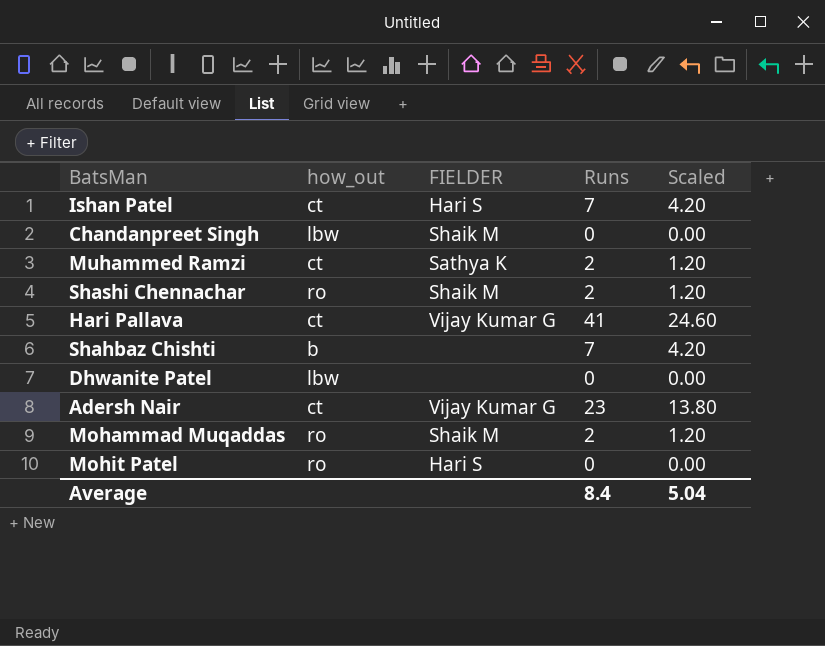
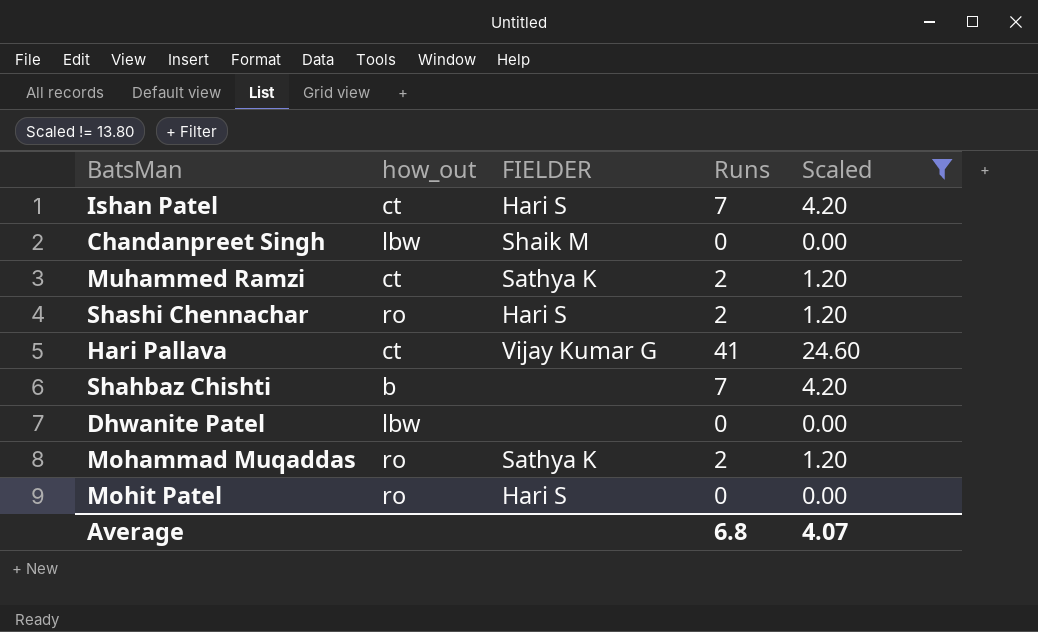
filter: none -> Scaled != 13.80
Shashi Chennachar | FIELDER: Shaik M -> Hari S
Mohammad Muqaddas | FIELDER: Shaik M -> Sathya K
Average | Runs: 8.4 -> 6.8
Average | Scaled: 5.04 -> 4.07

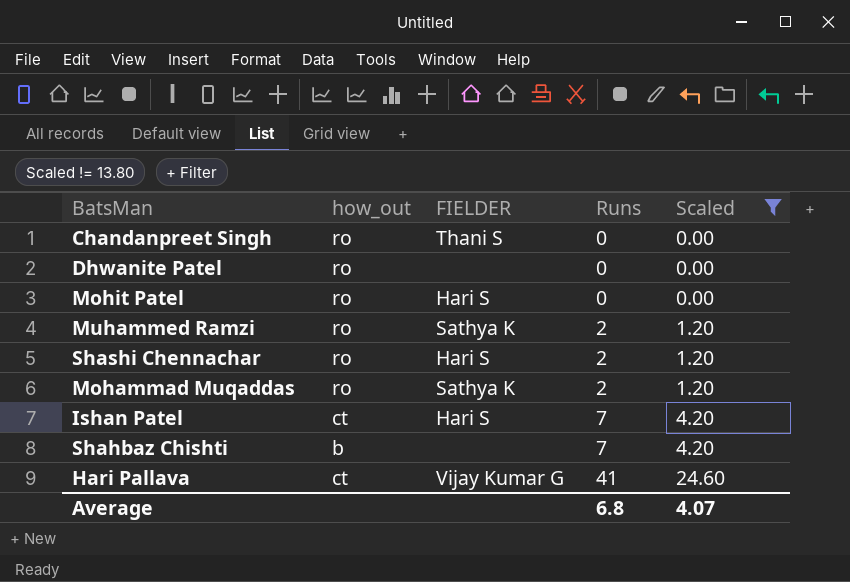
row order: none -> Runs ascending
Chandanpreet Singh | how_out: lbw -> ro
Chandanpreet Singh | FIELDER: Shaik M -> Thani S
Dhwanite Patel | how_out: lbw -> ro
Muhammed Ramzi | how_out: ct -> ro

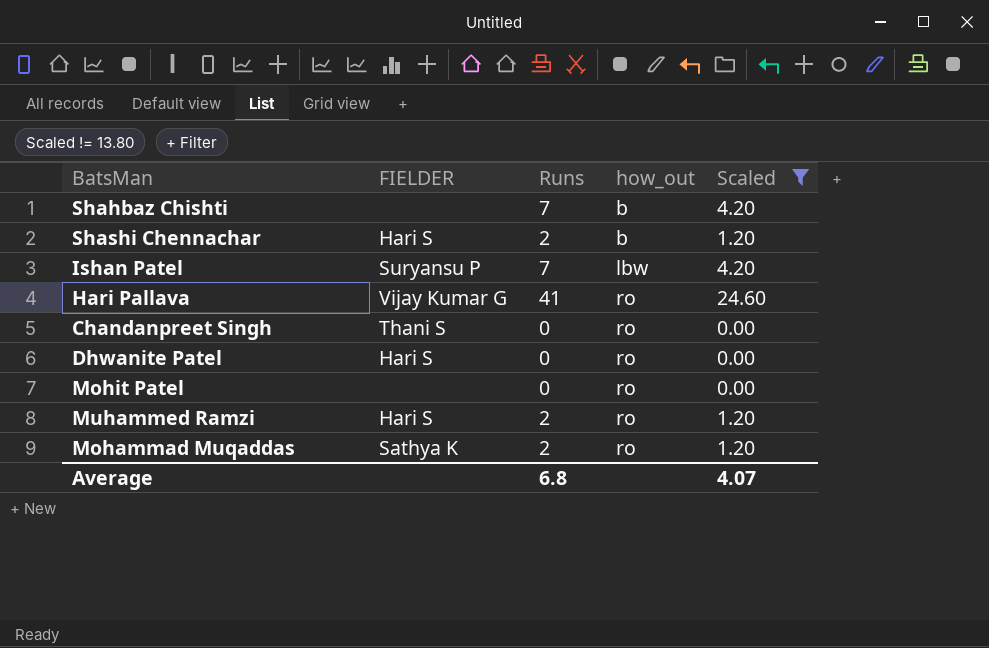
row order: Runs ascending -> how_out ascending
column how_out | position: 2 -> 4
Shashi Chennachar | how_out: ro -> b
Ishan Patel | FIELDER: Hari S -> Suryansu P
Ishan Patel | how_out: ct -> lbw
Hari Pallava | how_out: ct -> ro
Dhwanite Patel | FIELDER: none -> Hari S
Mohit Patel | FIELDER: Hari S -> none
Muhammed Ramzi | FIELDER: Sathya K -> Hari S

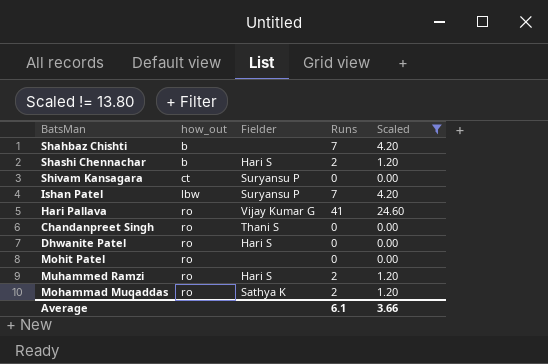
column how_out | position: 4 -> 2
column name: FIELDER -> Fielder
row Shivam Kansagara: none -> ct | Suryansu P | 0 | 0.00
Average | Runs: 6.8 -> 6.1
Average | Scaled: 4.07 -> 3.66

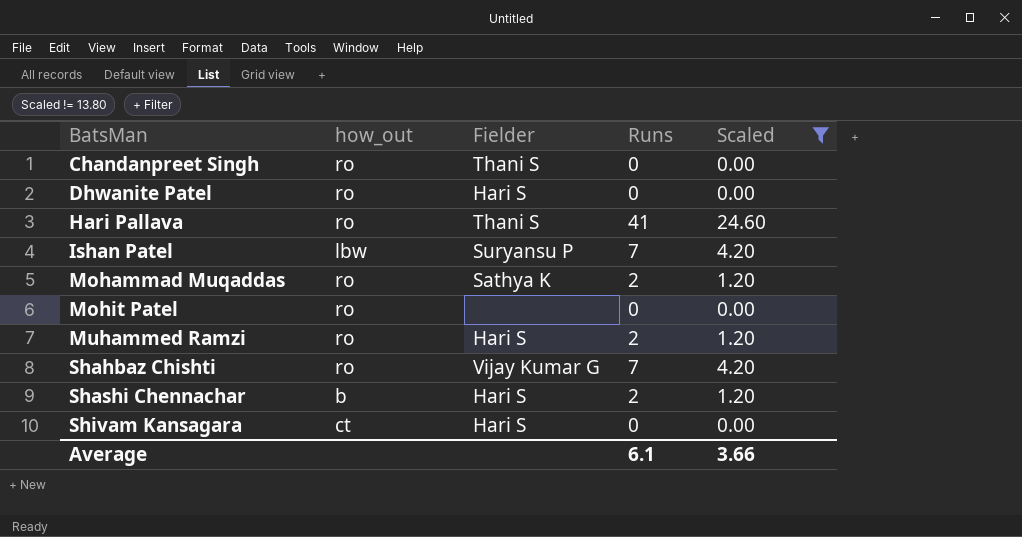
row order: how_out ascending -> BatsMan ascending
Hari Pallava | Fielder: Vijay Kumar G -> Thani S
Shahbaz Chishti | how_out: b -> ro
Shahbaz Chishti | Fielder: none -> Vijay Kumar G
Shivam Kansagara | Fielder: Suryansu P -> Hari S

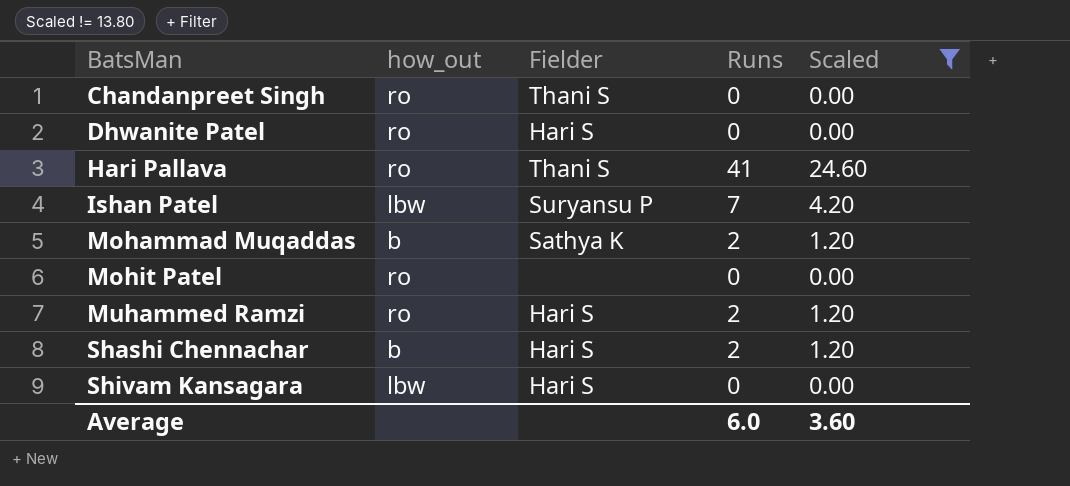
row Shahbaz Chishti: ro | Vijay Kumar G | 7 | 4.20 -> none
Mohammad Muqaddas | how_out: ro -> b
Shivam Kansagara | how_out: ct -> lbw
Average | Runs: 6.1 -> 6.0
Average | Scaled: 3.66 -> 3.60

